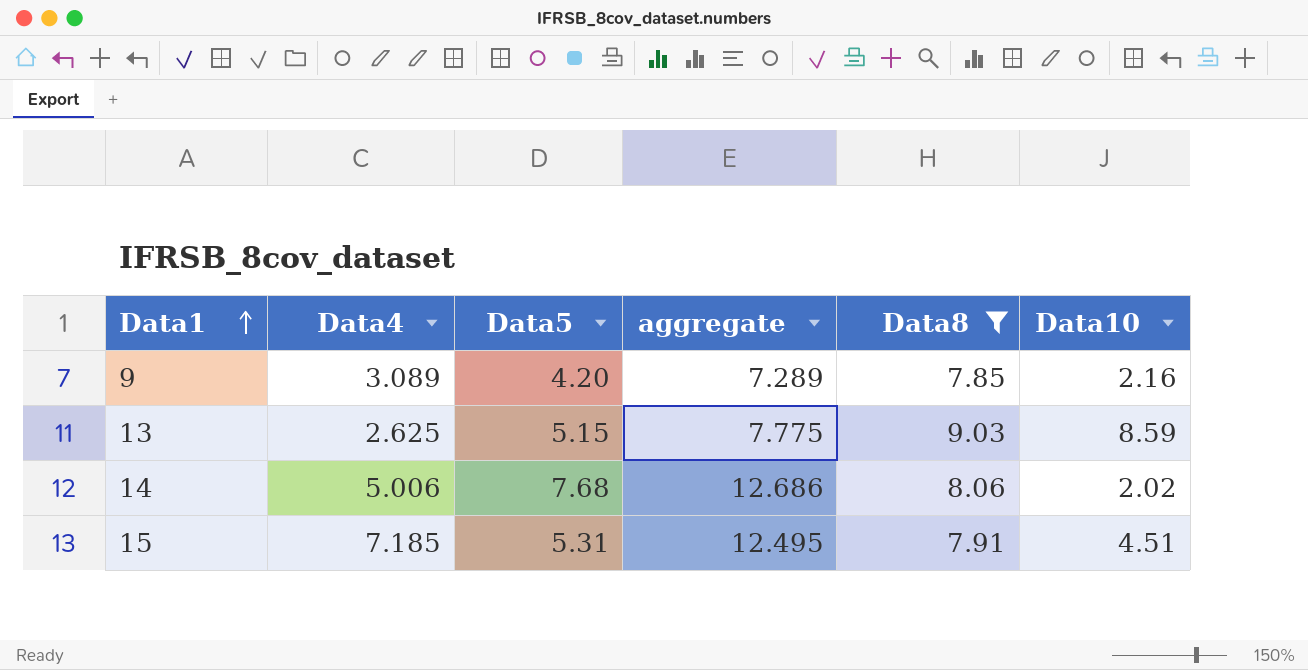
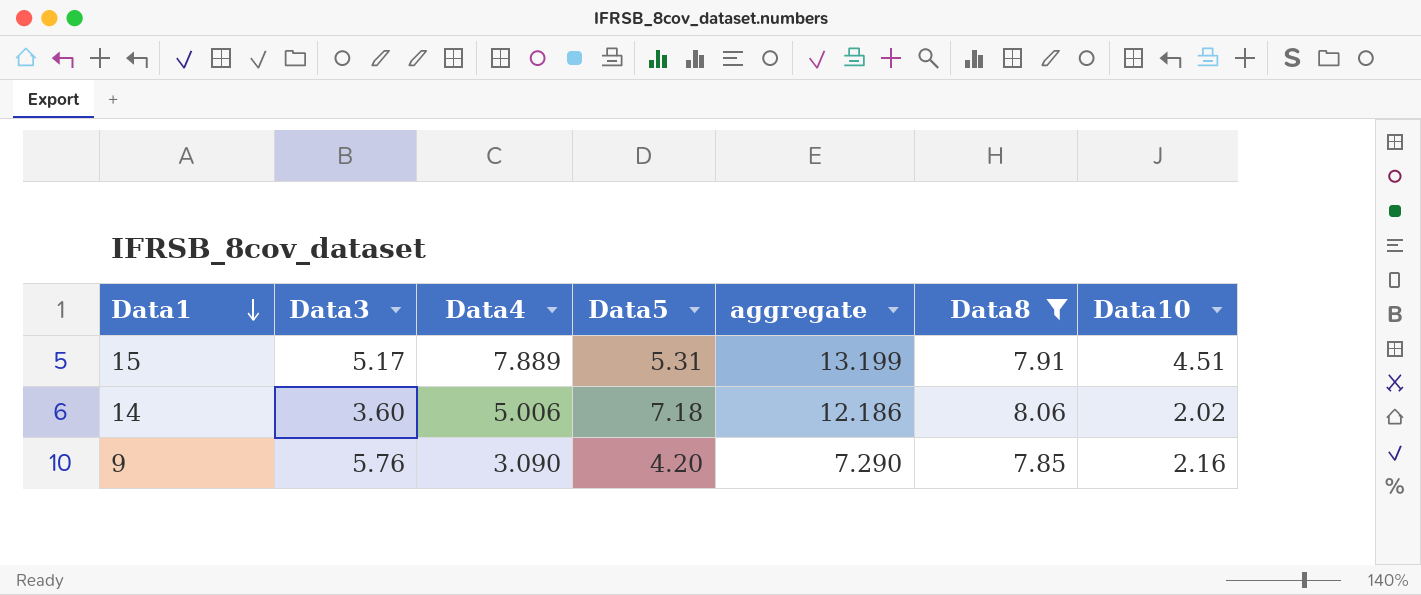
row order: Data1 ascending -> Data1 descending
column Data3 | position: none -> 2
row 13: 2.625 | 5.15 | 7.775 | 9.03 | 8.59 -> none
15 | Data4: 7.185 -> 7.889
15 | aggregate: 12.495 -> 13.199
14 | Data5: 7.68 -> 7.18
14 | aggregate: 12.686 -> 12.186
9 | Data4: 3.089 -> 3.090
9 | aggregate: 7.289 -> 7.290

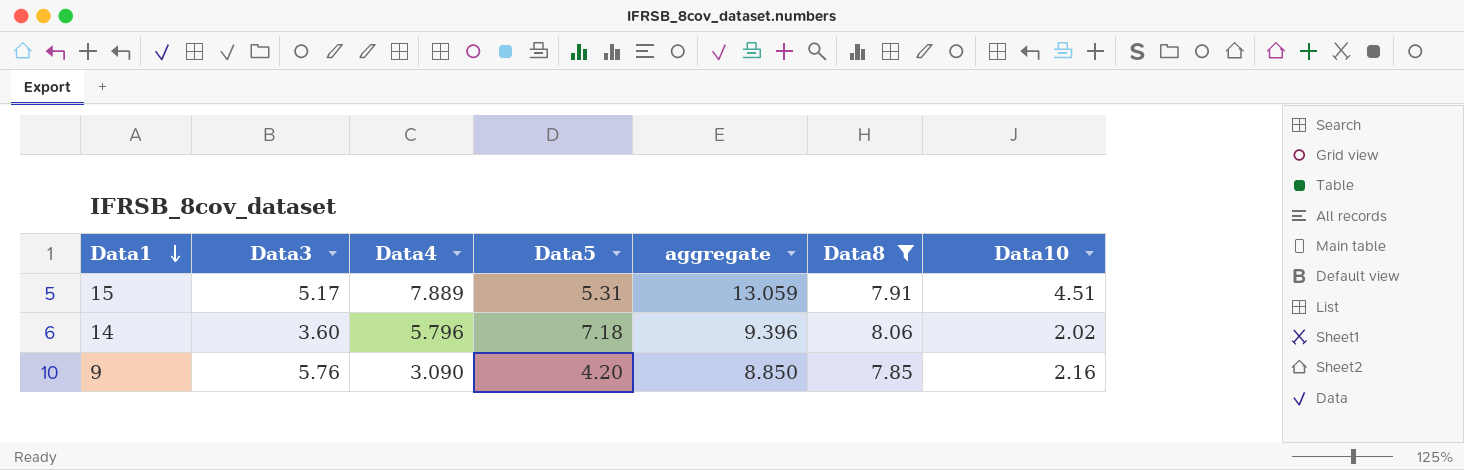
column aggregate | formula: [Data4] + [Data5] -> [Data3] + [Data4]
14 | Data4: 5.006 -> 5.796

